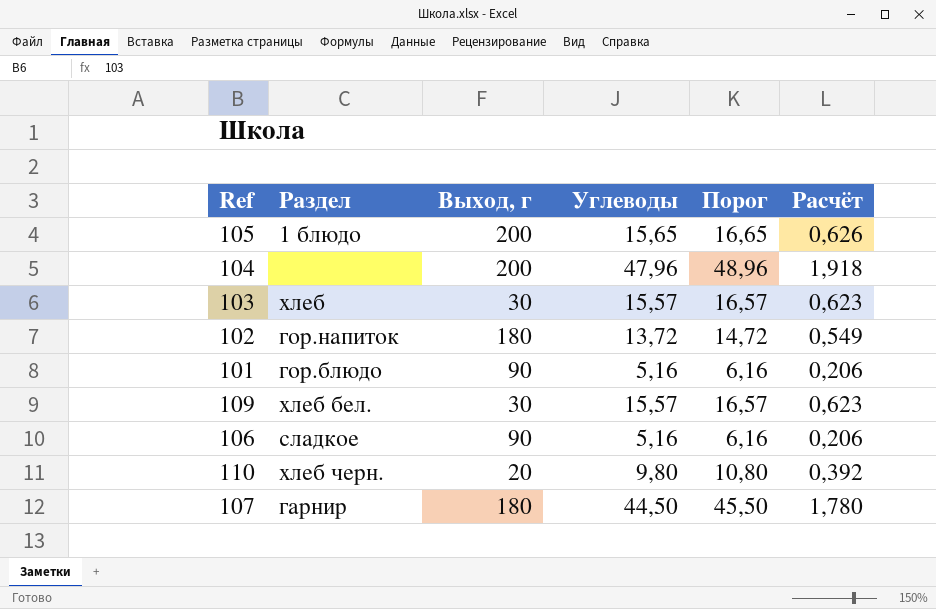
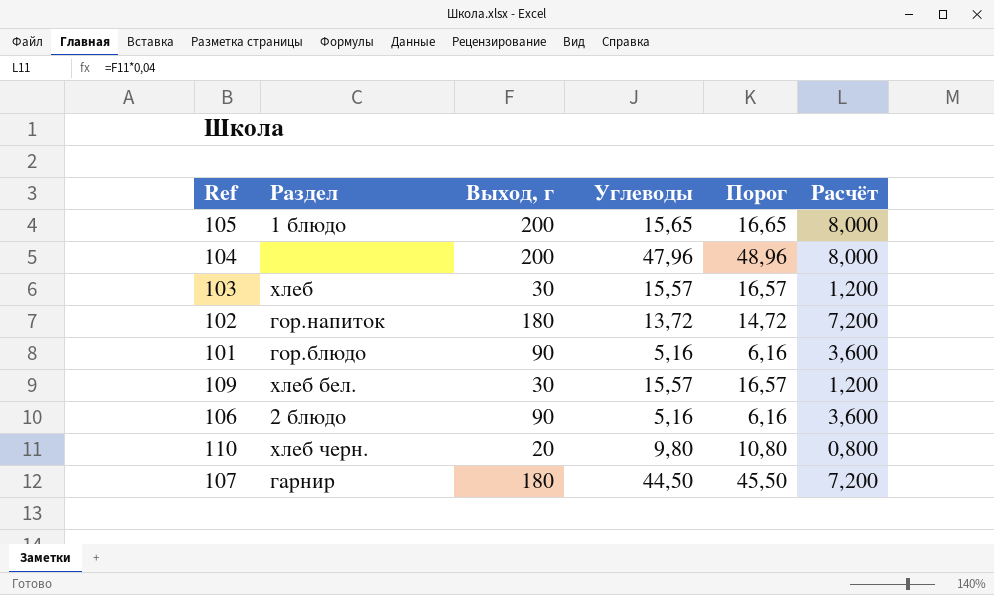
column Расчёт | formula: [Углеводы] * 0,04 -> [Выход, г] * 0,04
106 | Раздел: сладкое -> 2 блюдо

